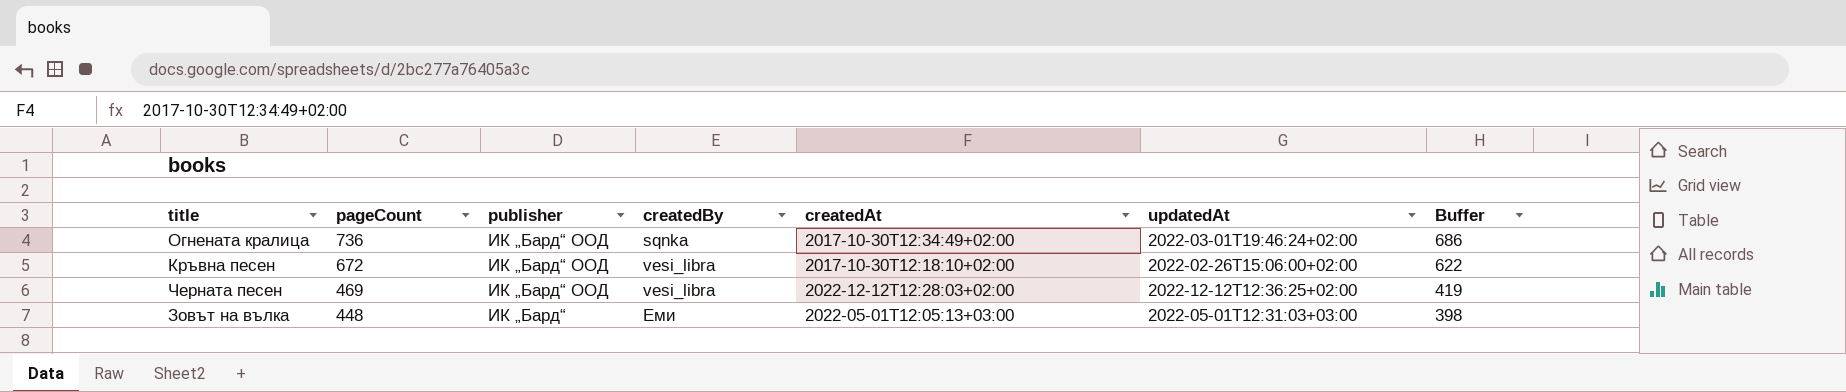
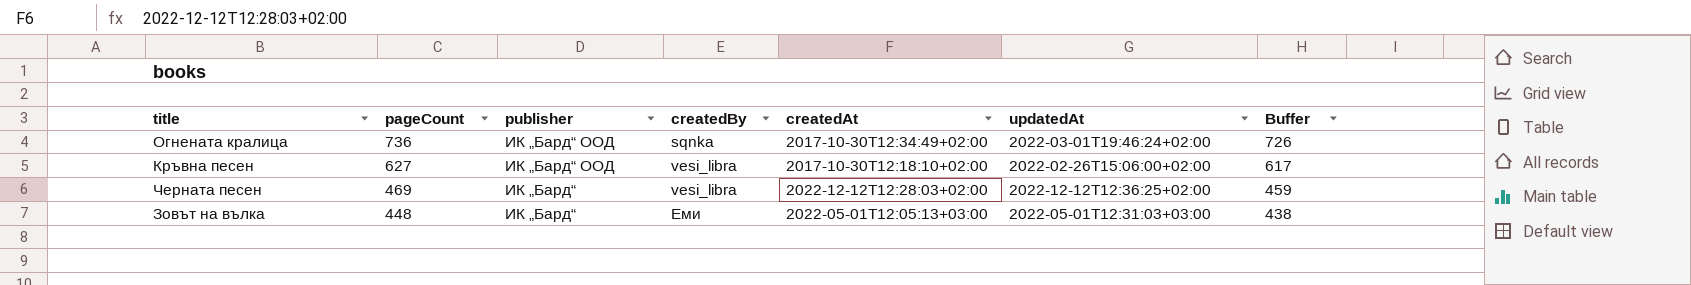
column Buffer | formula: [pageCount] - 50 -> [pageCount] - 10
Кръвна песен | pageCount: 672 -> 627
Черната песен | publisher: ИК „Бард“ ООД -> ИК „Бард“

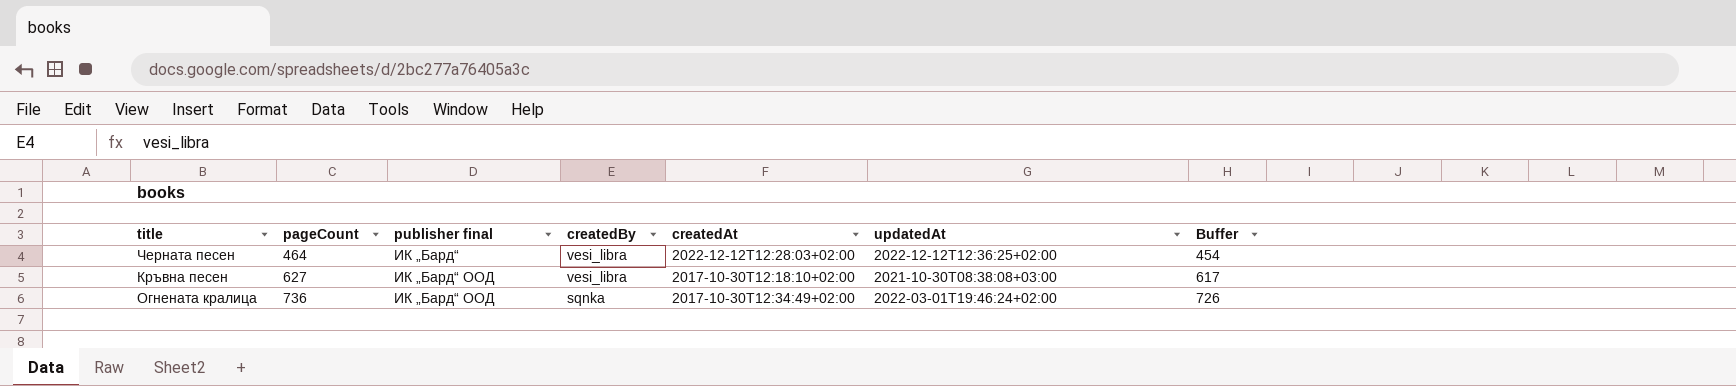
row order: pageCount descending -> pageCount ascending
column name: publisher -> publisher final
row Зовът на вълка: 448 | ИК „Бард“ | Еми | 2022-05-01T12:05:13+03:00 | 2022-05-01T12:31:03+03:00 | 438 -> none
Черната песен | pageCount: 469 -> 464
Черната песен | Buffer: 459 -> 454
Кръвна песен | updatedAt: 2022-02-26T15:06:00+02:00 -> 2021-10-30T08:38:08+03:00

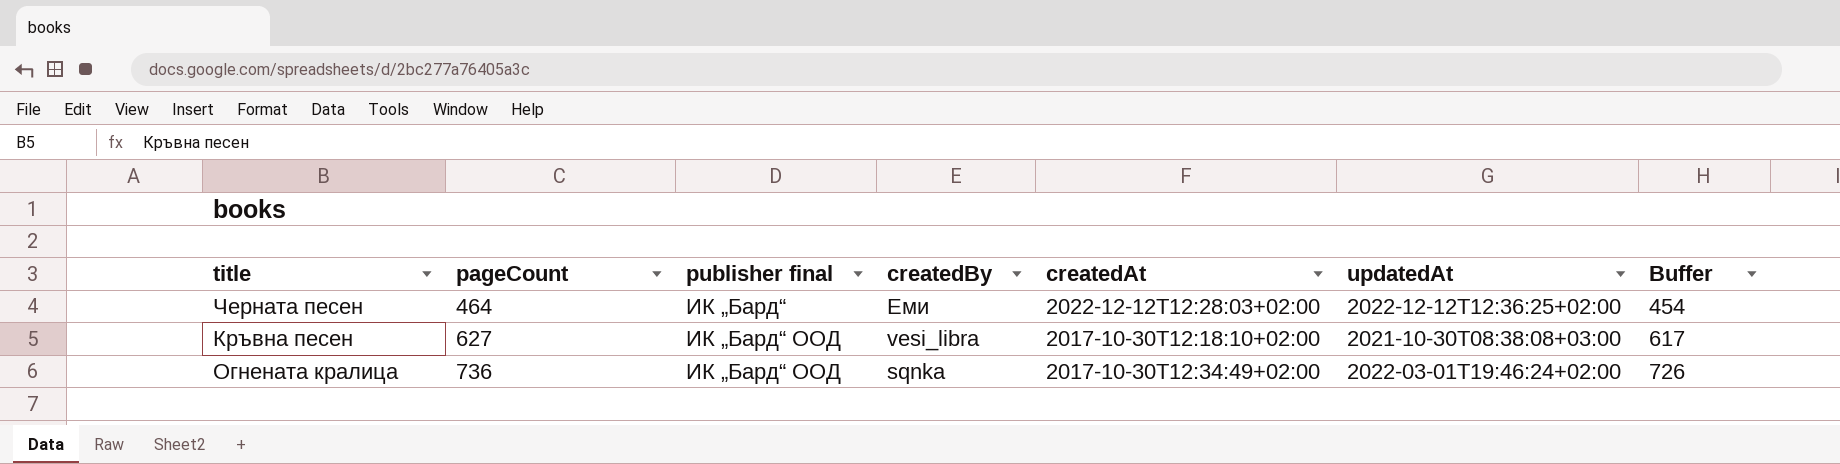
Черната песен | createdBy: vesi_libra -> Еми

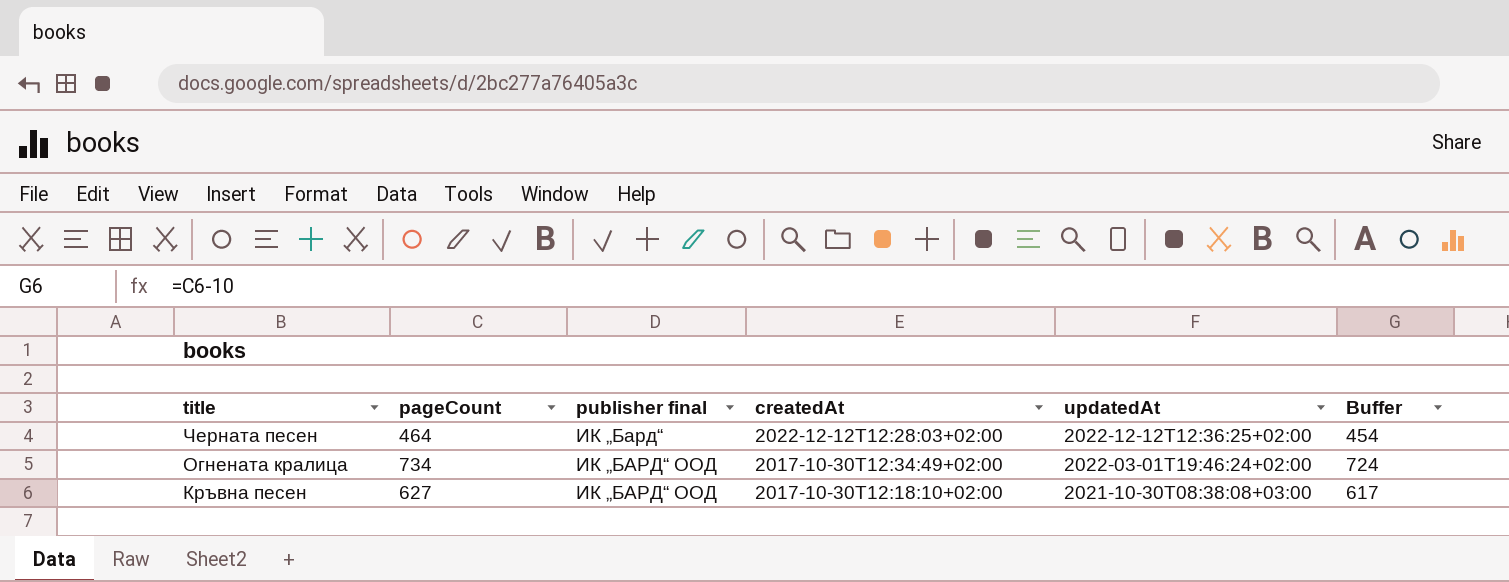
row order: pageCount ascending -> title descending
column createdBy | position: 4 -> none
Огнената кралица | pageCount: 736 -> 734
Огнената кралица | publisher final: ИК „Бард“ ООД -> ИК „БАРД“ ООД
Огнената кралица | Buffer: 726 -> 724
Кръвна песен | publisher final: ИК „Бард“ ООД -> ИК „БАРД“ ООД

